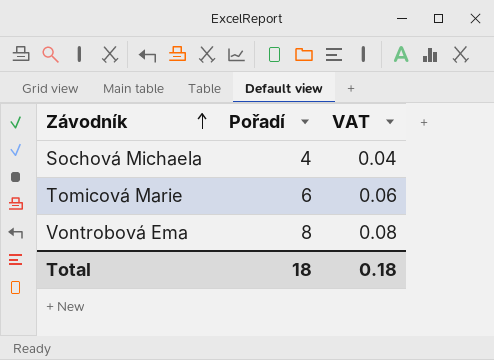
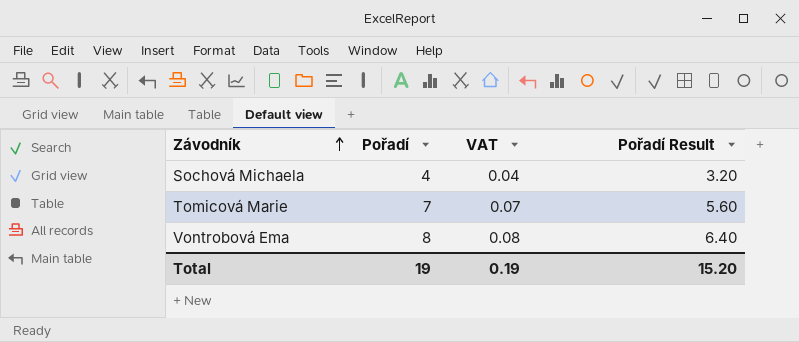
column Pořadí Result | formula: none -> [Pořadí] * 0.8
Tomicová Marie | Pořadí: 6 -> 7
Tomicová Marie | VAT: 0.06 -> 0.07
Total | Pořadí: 18 -> 19
Total | VAT: 0.18 -> 0.19

